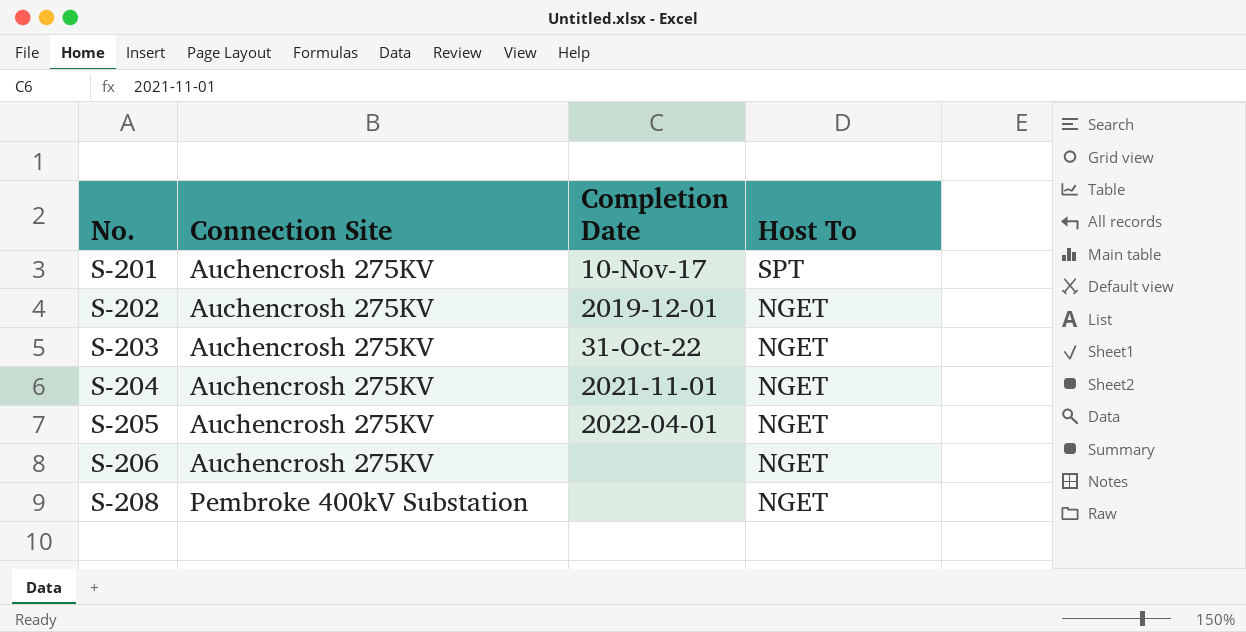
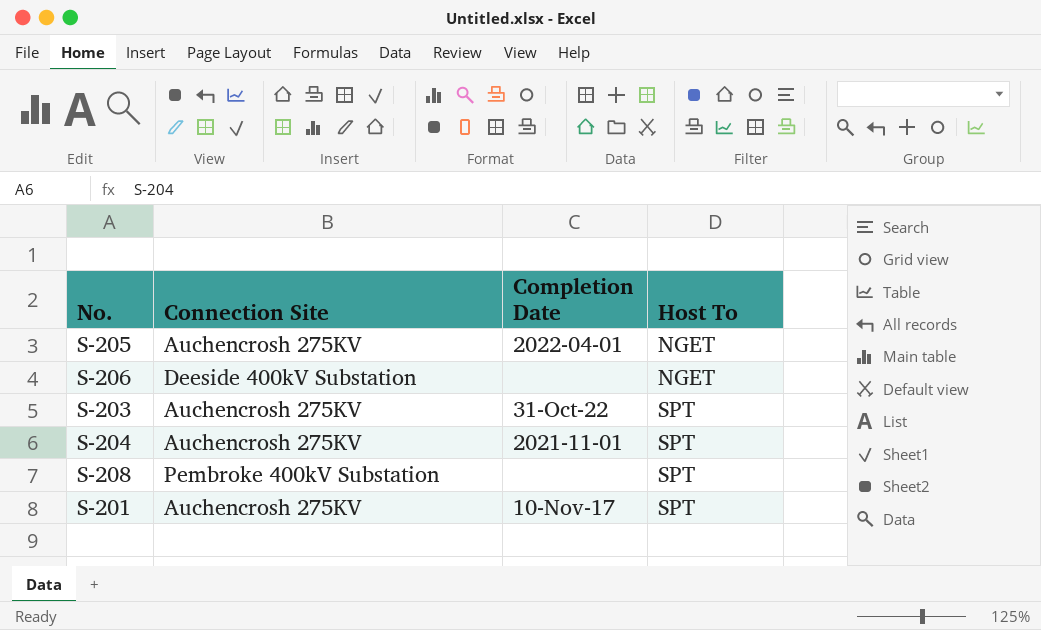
row order: No. ascending -> Host To ascending
row S-202: Auchencrosh 275KV | 2019-12-01 | NGET -> none
S-206 | Connection Site: Auchencrosh 275KV -> Deeside 400kV Substation
S-203 | Host To: NGET -> SPT
S-204 | Host To: NGET -> SPT
S-208 | Host To: NGET -> SPT

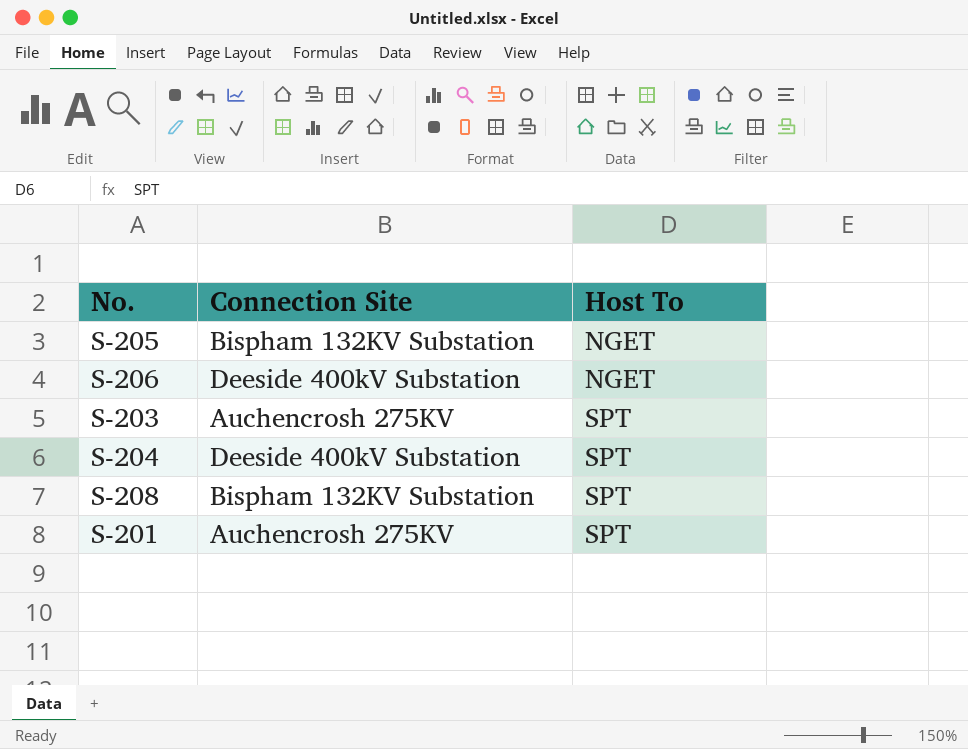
column Completion Date | position: 3 -> none
S-205 | Connection Site: Auchencrosh 275KV -> Bispham 132KV Substation
S-204 | Connection Site: Auchencrosh 275KV -> Deeside 400kV Substation
S-208 | Connection Site: Pembroke 400kV Substation -> Bispham 132KV Substation

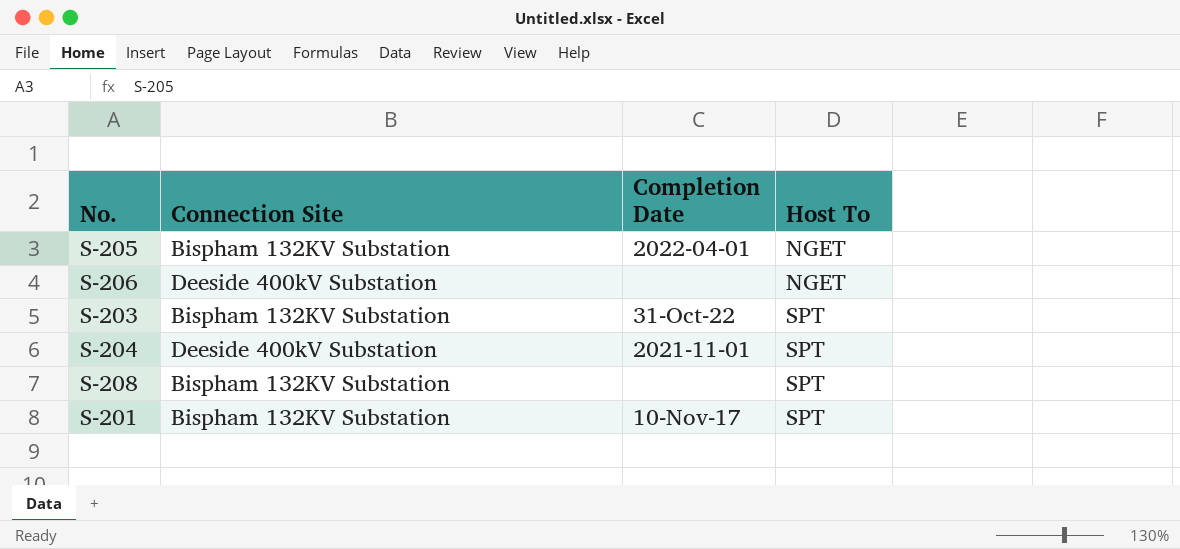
column Completion Date | position: none -> 3
S-203 | Connection Site: Auchencrosh 275KV -> Bispham 132KV Substation
S-201 | Connection Site: Auchencrosh 275KV -> Bispham 132KV Substation

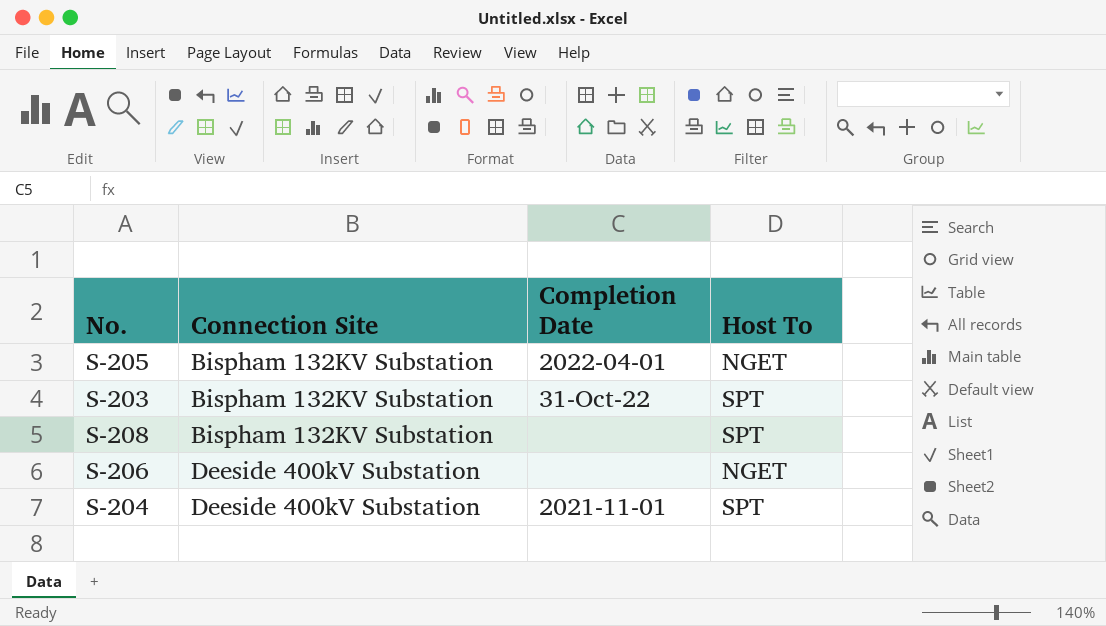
row order: Host To ascending -> Connection Site ascending
row S-201: Bispham 132KV Substation | 10-Nov-17 | SPT -> none

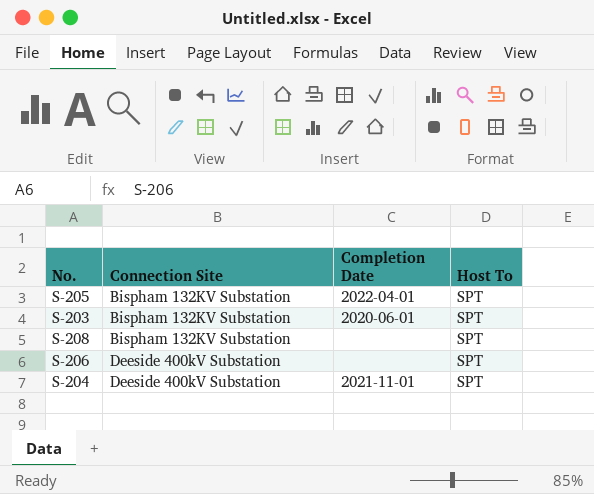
S-205 | Host To: NGET -> SPT
S-203 | Completion Date: 31-Oct-22 -> 2020-06-01
S-206 | Host To: NGET -> SPT

